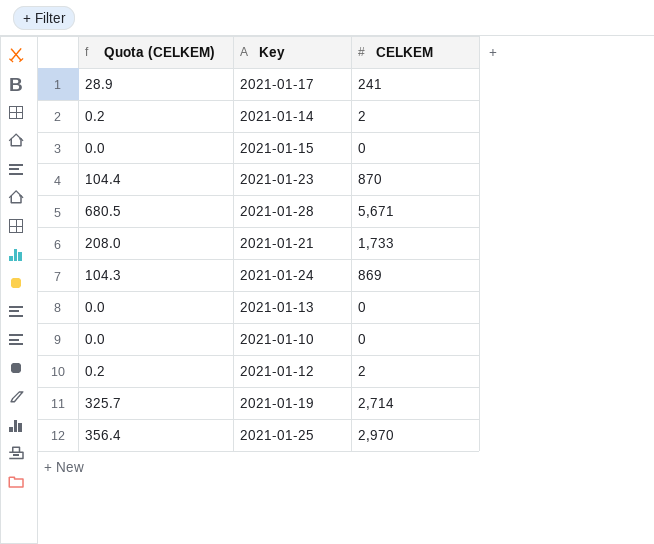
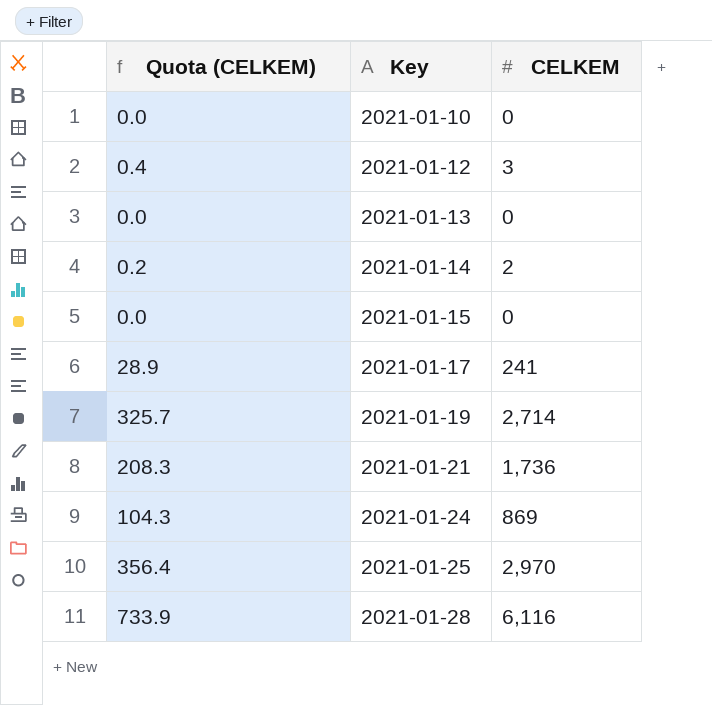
row order: none -> Key ascending
row 2021-01-23: 104.4 | 870 -> none
2021-01-12 | Quota (CELKEM): 0.2 -> 0.4
2021-01-12 | CELKEM: 2 -> 3
2021-01-21 | Quota (CELKEM): 208.0 -> 208.3
2021-01-21 | CELKEM: 1,733 -> 1,736
2021-01-28 | Quota (CELKEM): 680.5 -> 733.9
2021-01-28 | CELKEM: 5,671 -> 6,116

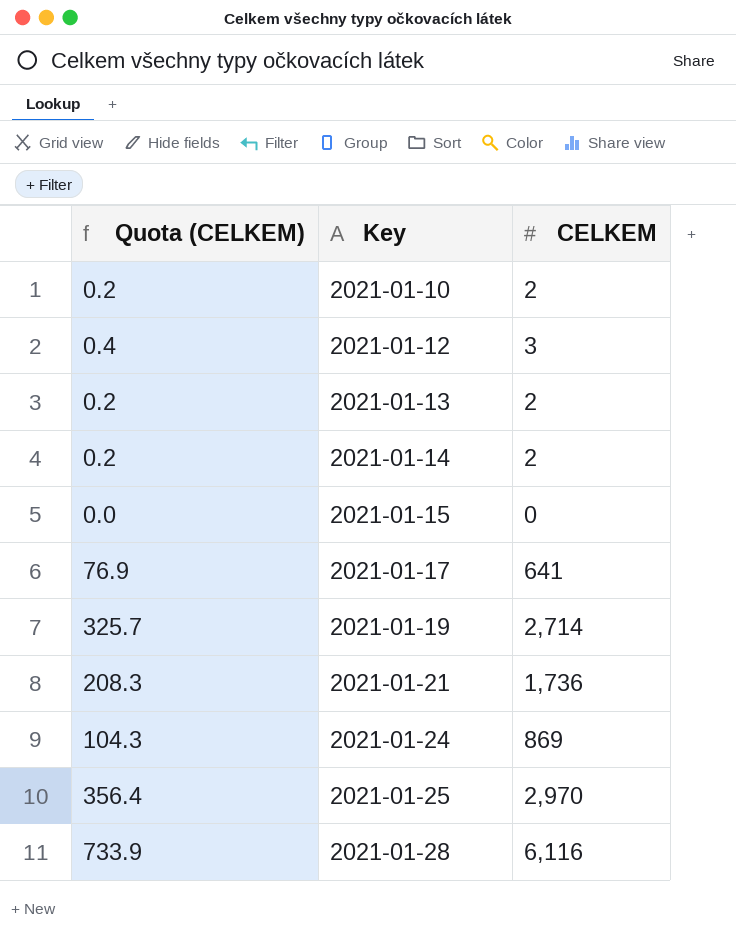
2021-01-10 | Quota (CELKEM): 0.0 -> 0.2
2021-01-10 | CELKEM: 0 -> 2
2021-01-13 | Quota (CELKEM): 0.0 -> 0.2
2021-01-13 | CELKEM: 0 -> 2
2021-01-17 | Quota (CELKEM): 28.9 -> 76.9
2021-01-17 | CELKEM: 241 -> 641

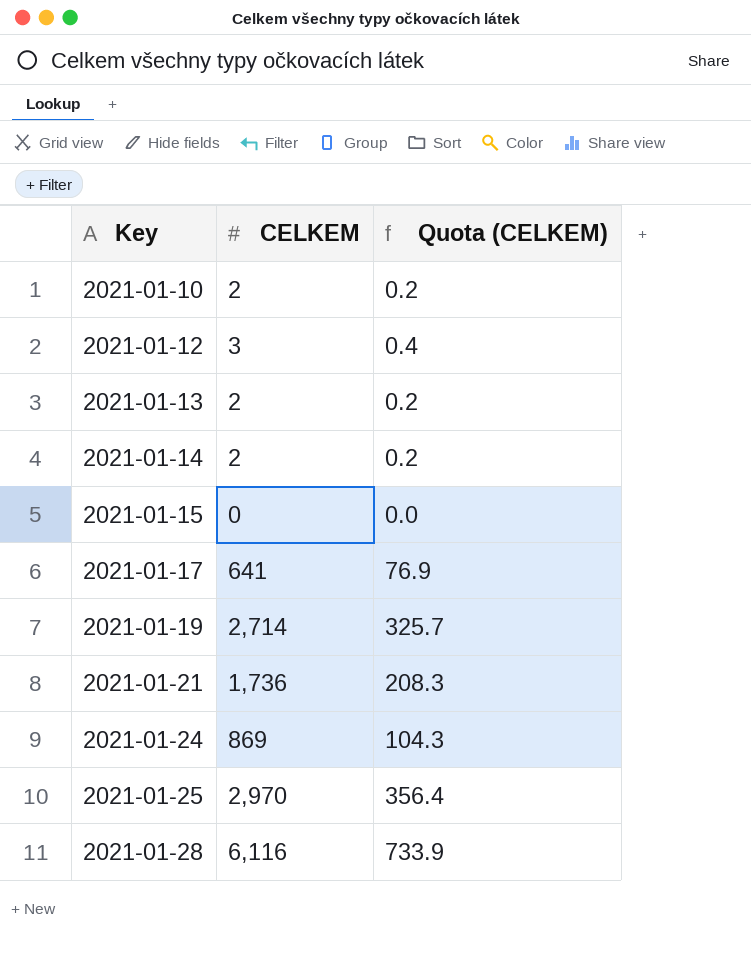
column Quota (CELKEM) | position: 1 -> 3

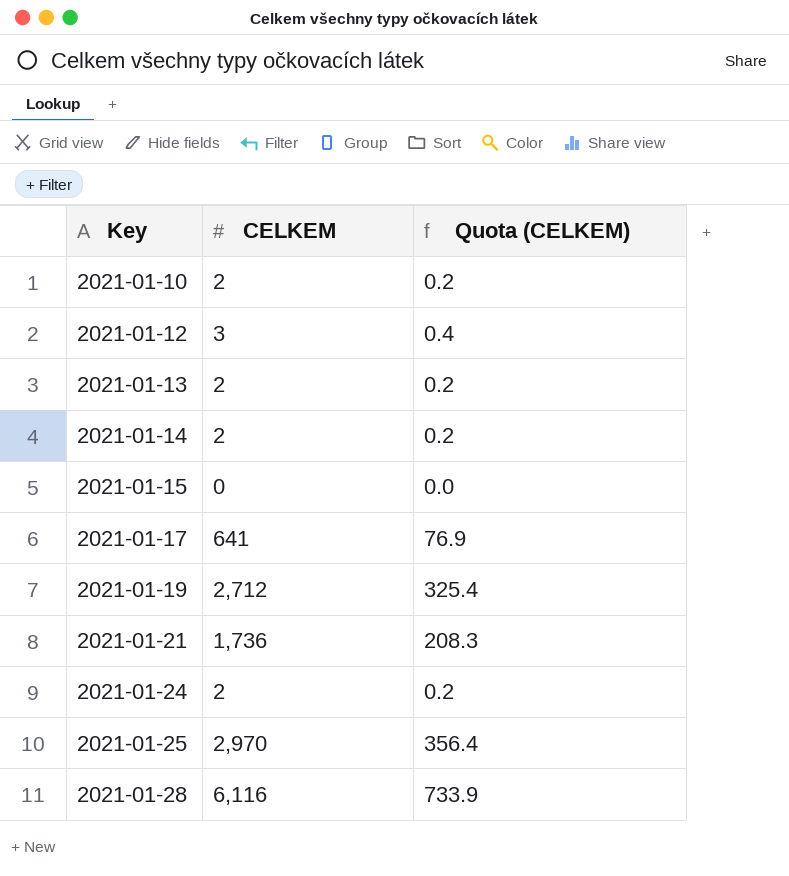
2021-01-19 | CELKEM: 2,714 -> 2,712
2021-01-19 | Quota (CELKEM): 325.7 -> 325.4
2021-01-24 | CELKEM: 869 -> 2
2021-01-24 | Quota (CELKEM): 104.3 -> 0.2

